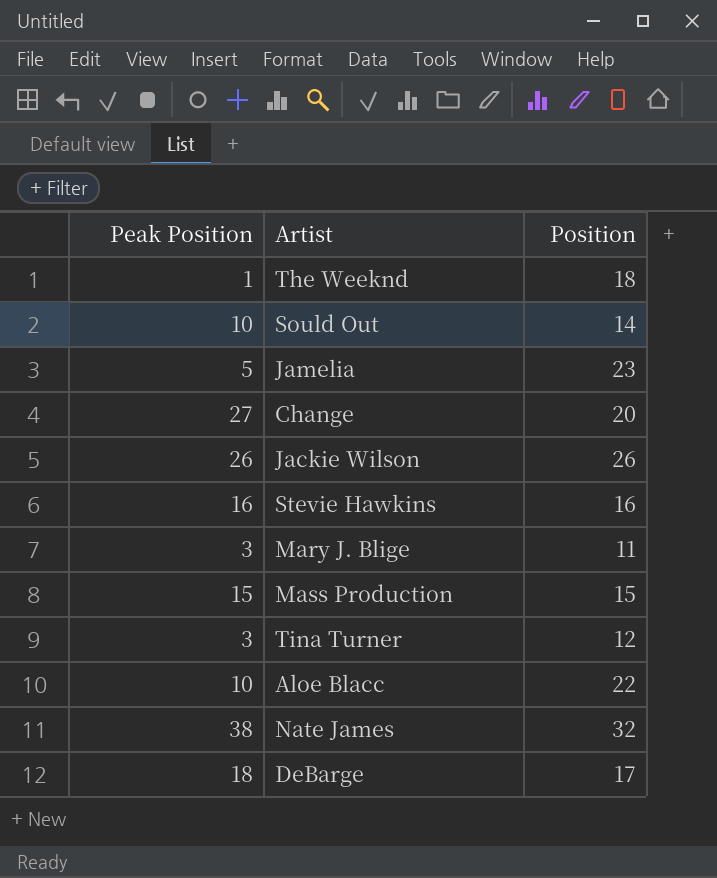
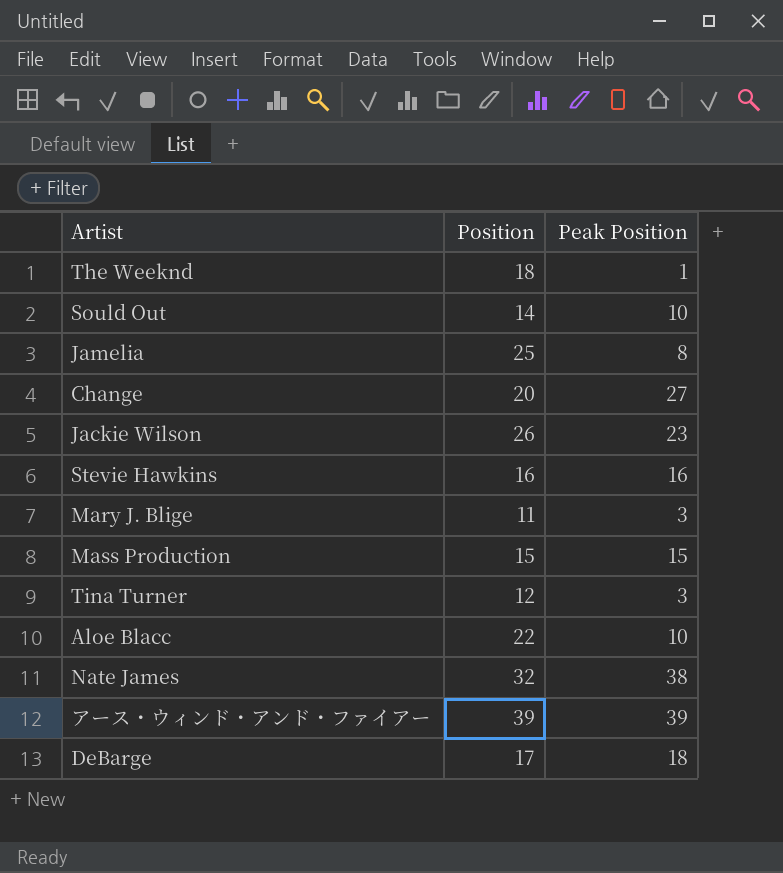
column Peak Position | position: 1 -> 3
Jamelia | Position: 23 -> 25
Jamelia | Peak Position: 5 -> 8
Jackie Wilson | Peak Position: 26 -> 23
row アース・ウィンド・アンド・ファイアー: none -> 39 | 39

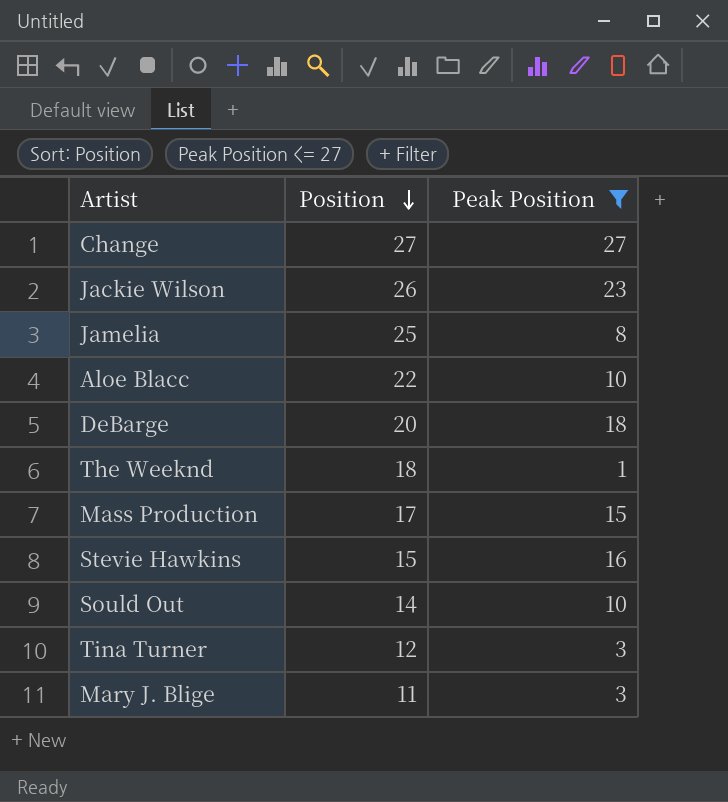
filter: none -> Peak Position <= 27
row order: none -> Position descending
Change | Position: 20 -> 27
DeBarge | Position: 17 -> 20
Mass Production | Position: 15 -> 17
Stevie Hawkins | Position: 16 -> 15

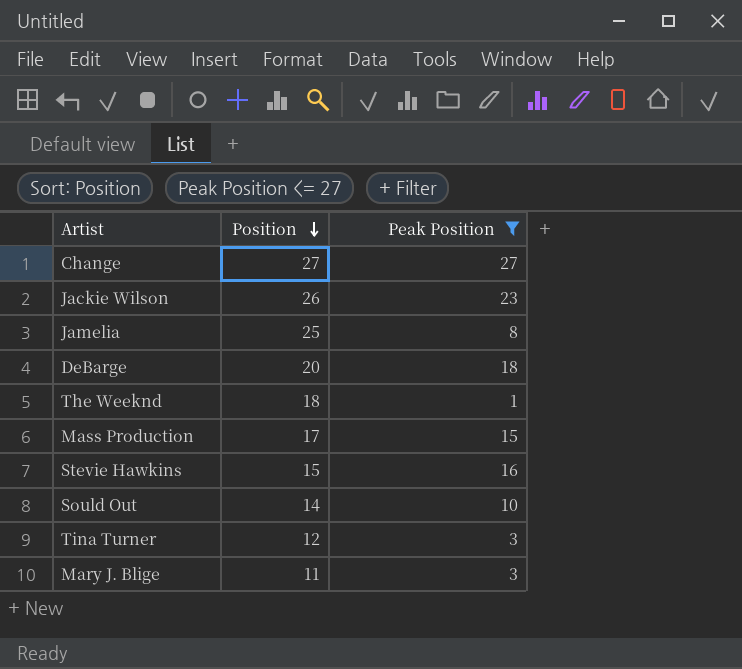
row Aloe Blacc: 22 | 10 -> none

